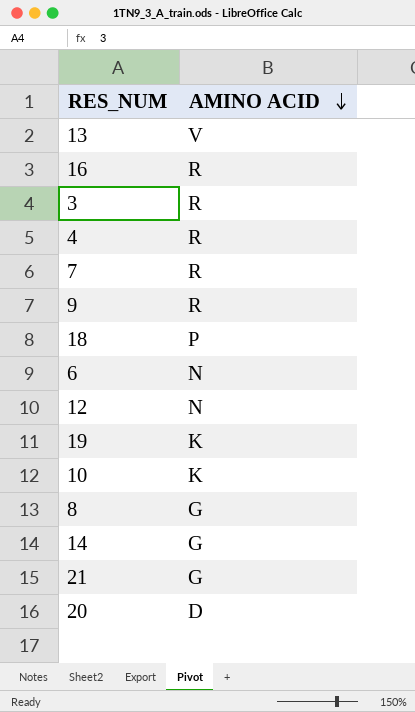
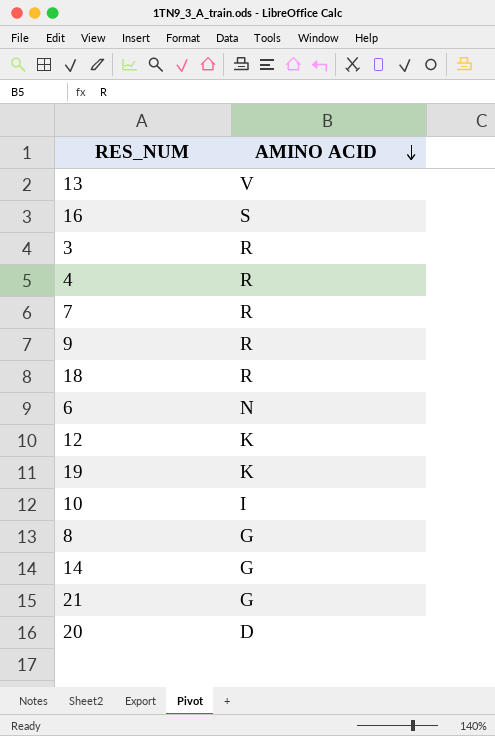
16 | AMINO ACID: R -> S
18 | AMINO ACID: P -> R
12 | AMINO ACID: N -> K
10 | AMINO ACID: K -> I

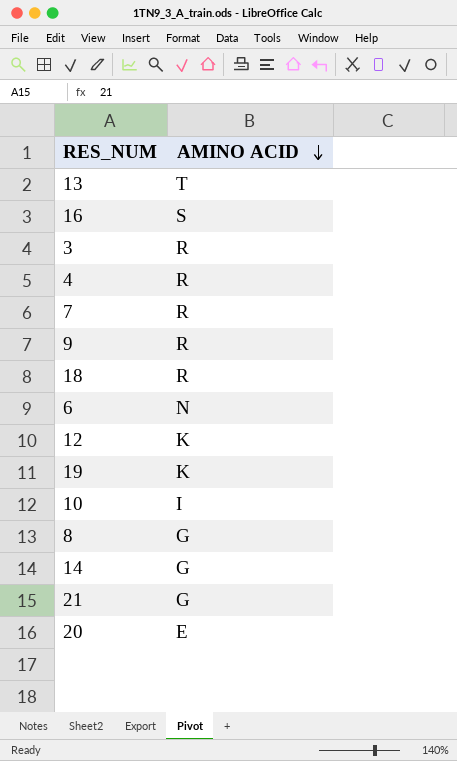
13 | AMINO ACID: V -> T
20 | AMINO ACID: D -> E

